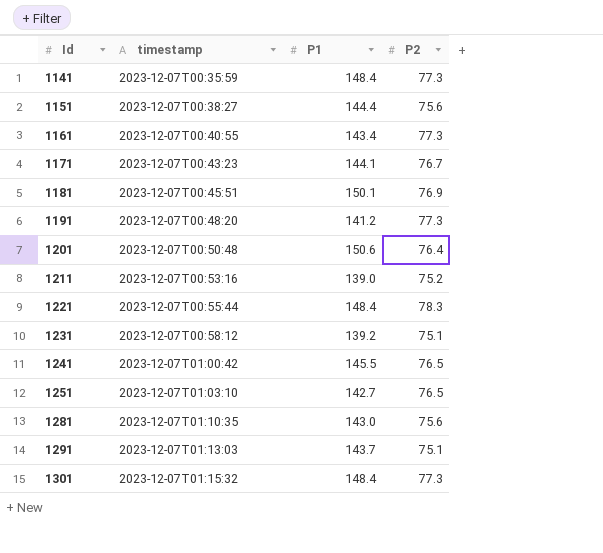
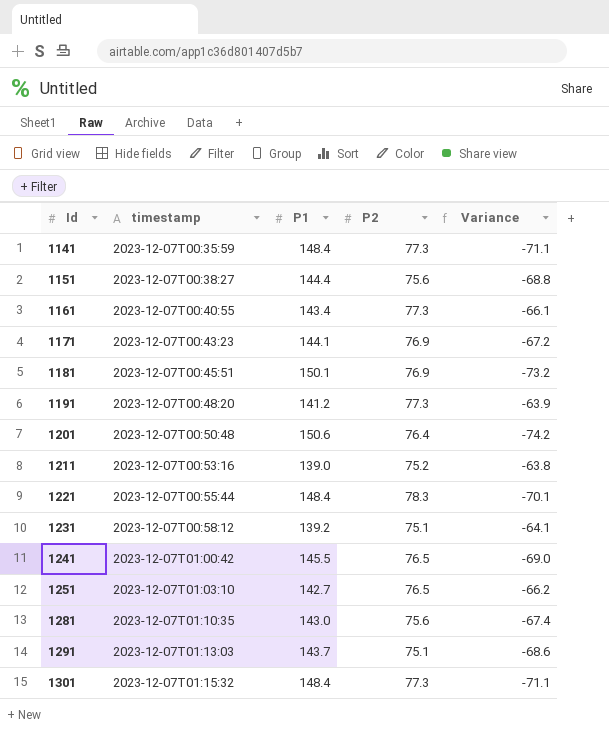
column Variance | formula: none -> [P2] - [P1]
1171 | P2: 76.7 -> 76.9

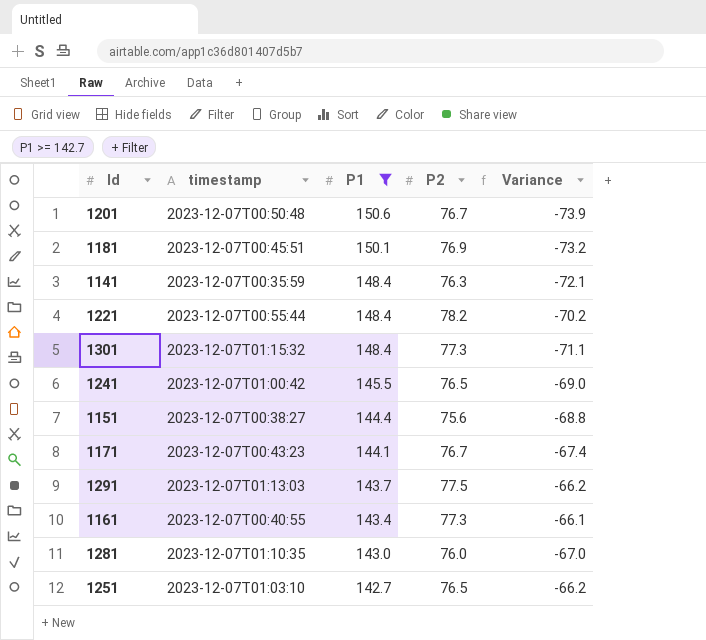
filter: none -> P1 >= 142.7
row order: Id ascending -> P1 descending
1201 | P2: 76.4 -> 76.7
1201 | Variance: -74.2 -> -73.9
1141 | P2: 77.3 -> 76.3
1141 | Variance: -71.1 -> -72.1
1221 | P2: 78.3 -> 78.2
1221 | Variance: -70.1 -> -70.2
1171 | P2: 76.9 -> 76.7
1171 | Variance: -67.2 -> -67.4
1291 | P2: 75.1 -> 77.5
1291 | Variance: -68.6 -> -66.2
1281 | P2: 75.6 -> 76.0
1281 | Variance: -67.4 -> -67.0

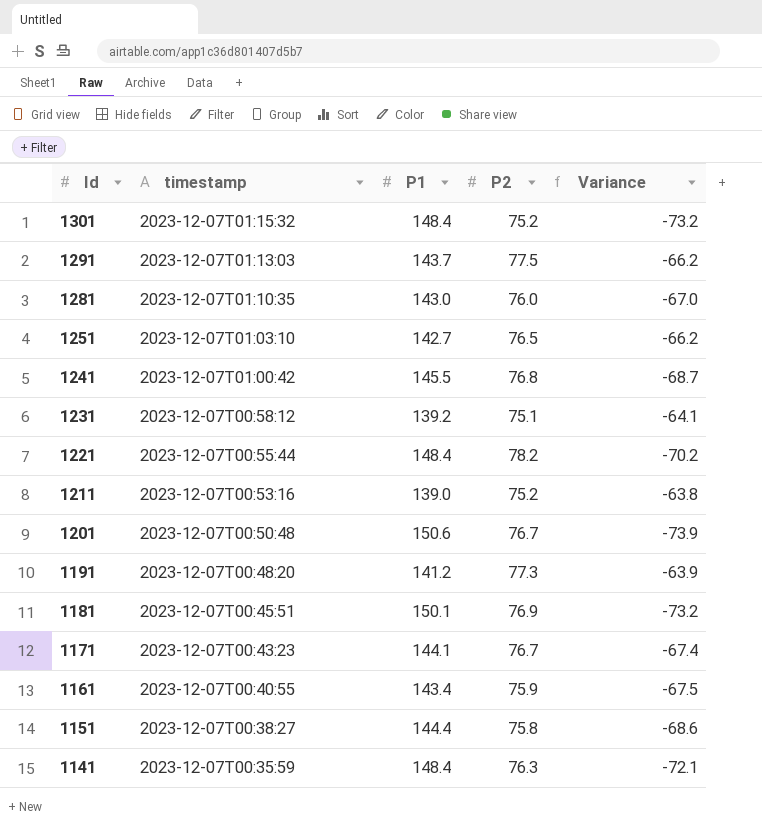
filter: P1 >= 142.7 -> none
row order: P1 descending -> Id descending
1301 | P2: 77.3 -> 75.2
1301 | Variance: -71.1 -> -73.2
1241 | P2: 76.5 -> 76.8
1241 | Variance: -69.0 -> -68.7
1161 | P2: 77.3 -> 75.9
1161 | Variance: -66.1 -> -67.5
1151 | P2: 75.6 -> 75.8
1151 | Variance: -68.8 -> -68.6

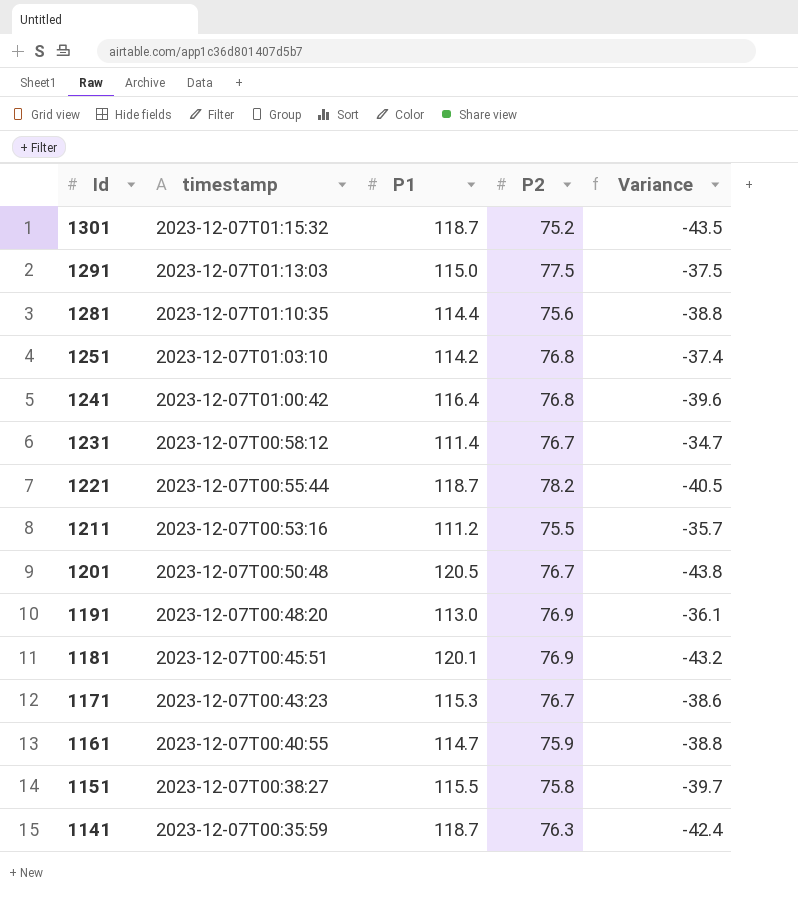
1301 | P1: 148.4 -> 118.7
1301 | Variance: -73.2 -> -43.5
1291 | P1: 143.7 -> 115.0
1291 | Variance: -66.2 -> -37.5
1281 | P1: 143.0 -> 114.4
1281 | P2: 76.0 -> 75.6
1281 | Variance: -67.0 -> -38.8
1251 | P1: 142.7 -> 114.2
1251 | P2: 76.5 -> 76.8
1251 | Variance: -66.2 -> -37.4
1241 | P1: 145.5 -> 116.4
1241 | Variance: -68.7 -> -39.6
1231 | P1: 139.2 -> 111.4
1231 | P2: 75.1 -> 76.7
1231 | Variance: -64.1 -> -34.7
1221 | P1: 148.4 -> 118.7
1221 | Variance: -70.2 -> -40.5
1211 | P1: 139.0 -> 111.2
1211 | P2: 75.2 -> 75.5
1211 | Variance: -63.8 -> -35.7
1201 | P1: 150.6 -> 120.5
1201 | Variance: -73.9 -> -43.8
1191 | P1: 141.2 -> 113.0
1191 | P2: 77.3 -> 76.9
1191 | Variance: -63.9 -> -36.1
1181 | P1: 150.1 -> 120.1
1181 | Variance: -73.2 -> -43.2
1171 | P1: 144.1 -> 115.3
1171 | Variance: -67.4 -> -38.6
1161 | P1: 143.4 -> 114.7
1161 | Variance: -67.5 -> -38.8
1151 | P1: 144.4 -> 115.5
1151 | Variance: -68.6 -> -39.7
1141 | P1: 148.4 -> 118.7
1141 | Variance: -72.1 -> -42.4

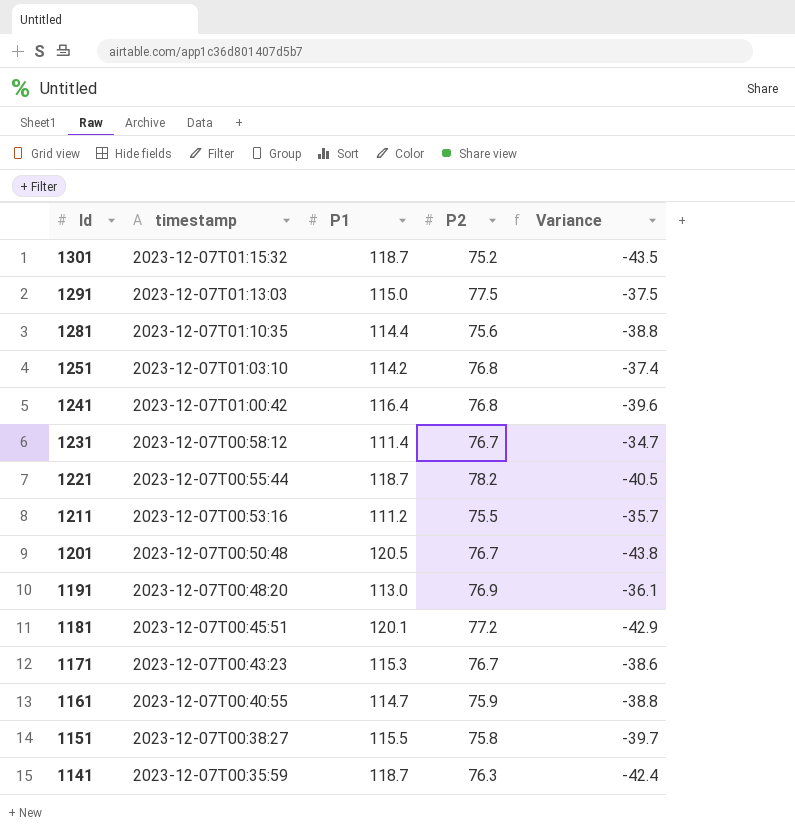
1181 | P2: 76.9 -> 77.2
1181 | Variance: -43.2 -> -42.9

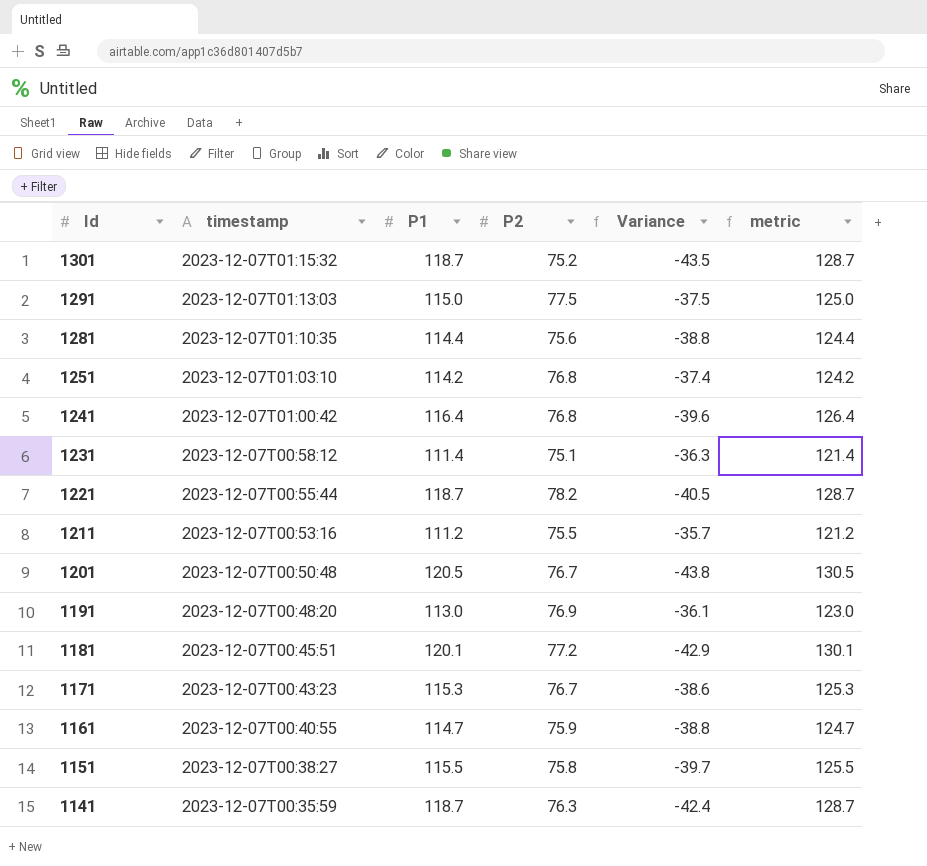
column metric | formula: none -> [P1] + 10
1231 | P2: 76.7 -> 75.1
1231 | Variance: -34.7 -> -36.3

